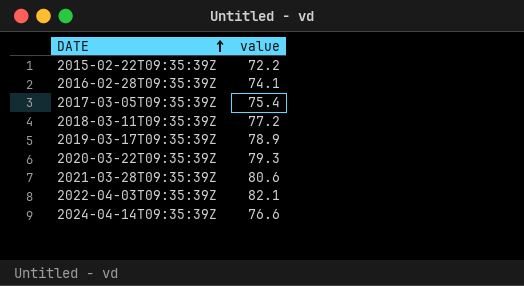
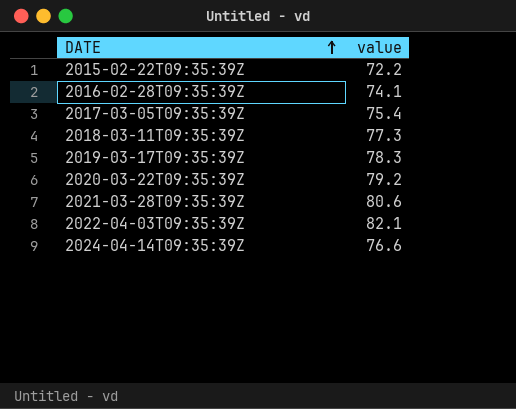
2018-03-11T09:35:39Z | value: 77.2 -> 77.3
2019-03-17T09:35:39Z | value: 78.9 -> 78.3
2020-03-22T09:35:39Z | value: 79.3 -> 79.2

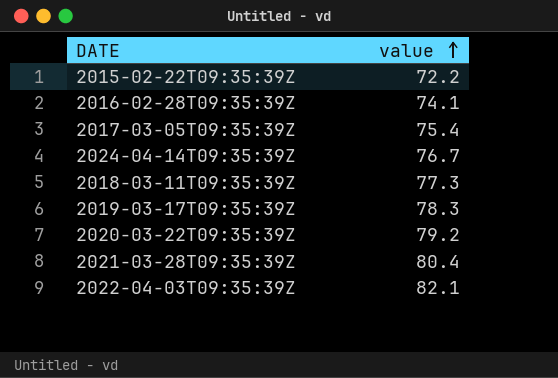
row order: DATE ascending -> value ascending
2024-04-14T09:35:39Z | value: 76.6 -> 76.7
2021-03-28T09:35:39Z | value: 80.6 -> 80.4

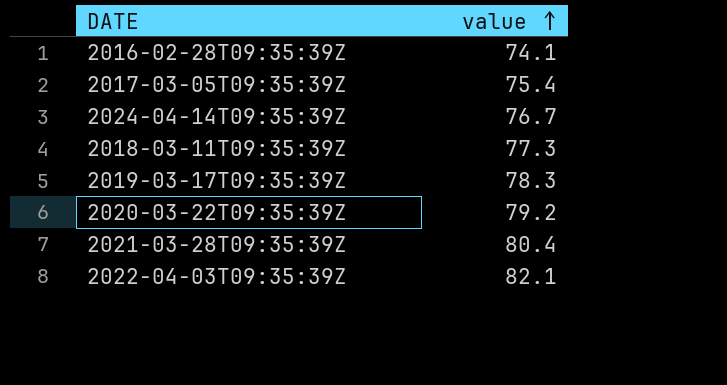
row 2015-02-22T09:35:39Z: 72.2 -> none

